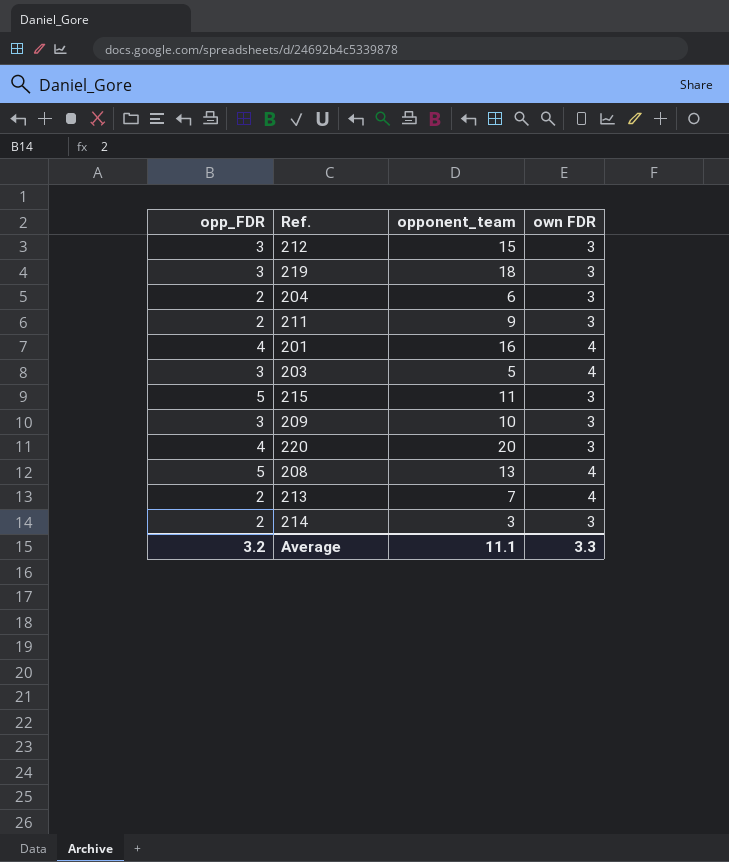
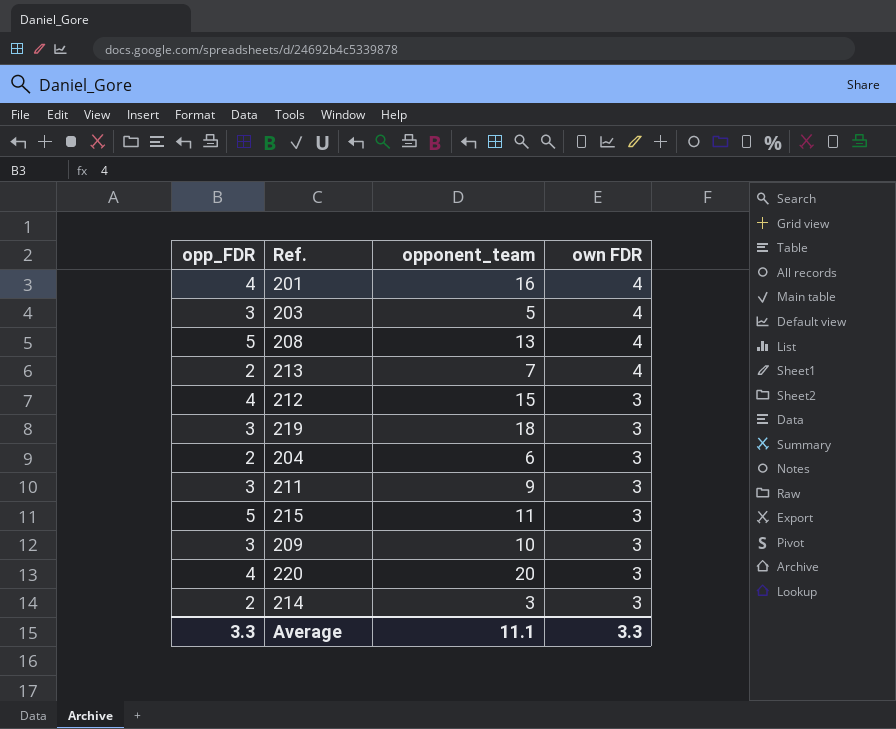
row order: none -> own FDR descending
212 | opp_FDR: 3 -> 4
211 | opp_FDR: 2 -> 3
Average | opp_FDR: 3.2 -> 3.3

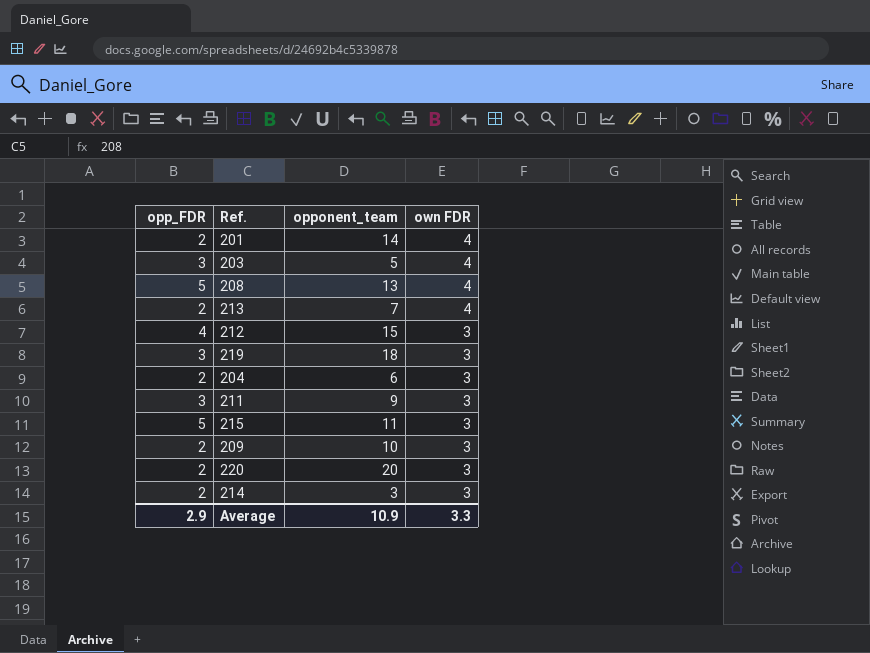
201 | opp_FDR: 4 -> 2
201 | opponent_team: 16 -> 14
209 | opp_FDR: 3 -> 2
220 | opp_FDR: 4 -> 2
Average | opp_FDR: 3.3 -> 2.9
Average | opponent_team: 11.1 -> 10.9

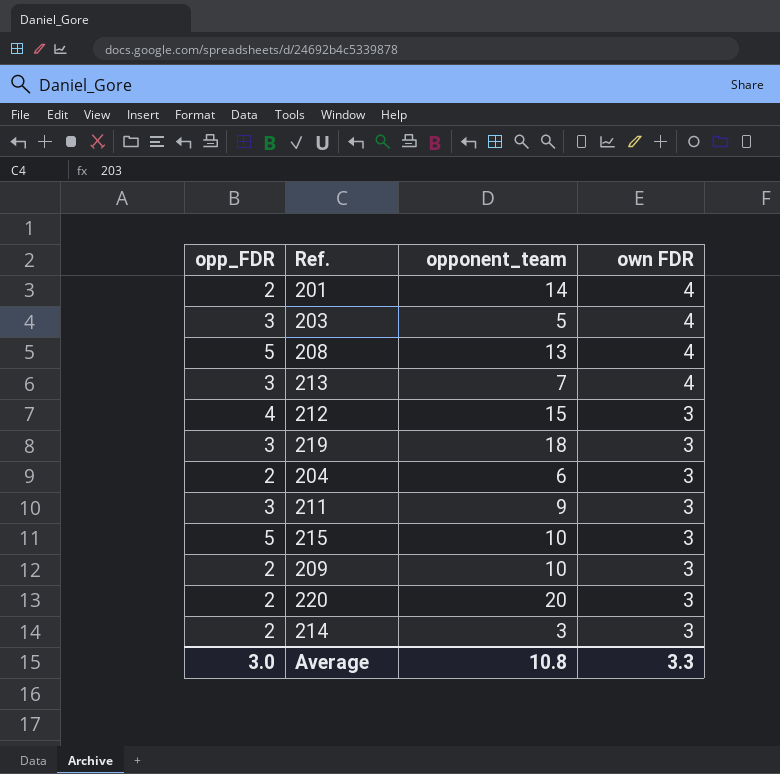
213 | opp_FDR: 2 -> 3
215 | opponent_team: 11 -> 10
Average | opp_FDR: 2.9 -> 3.0
Average | opponent_team: 10.9 -> 10.8

